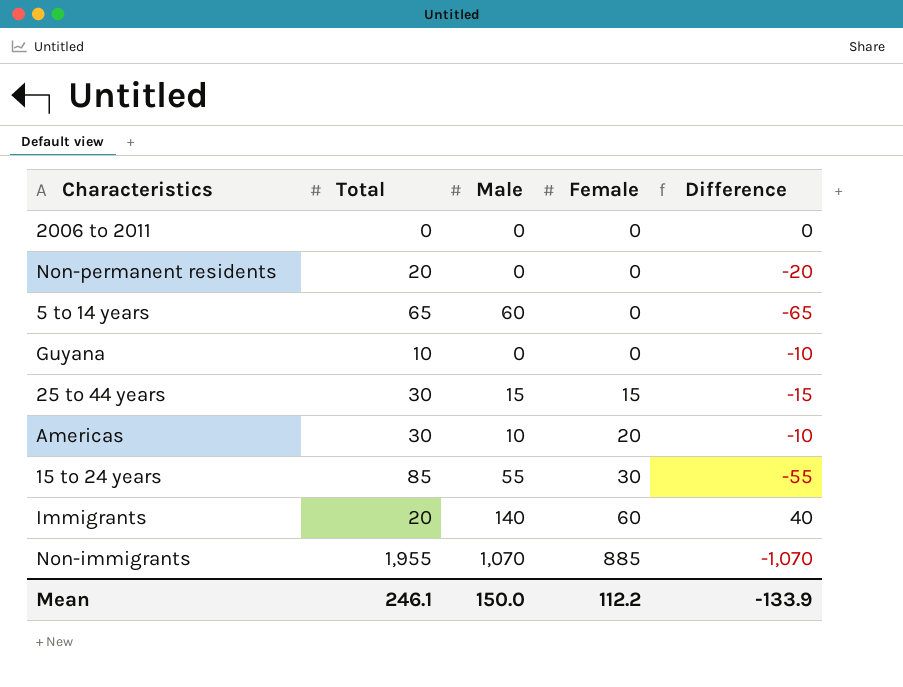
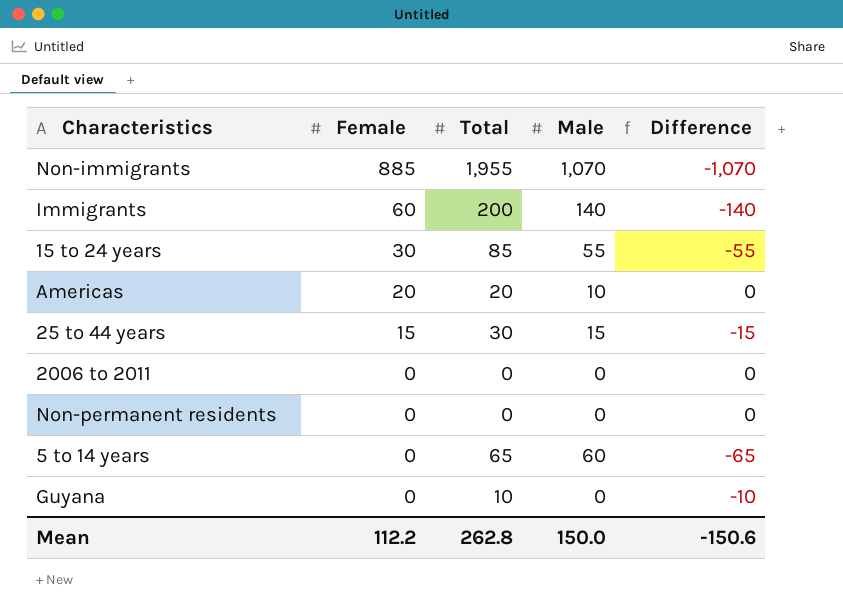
row order: Female ascending -> Female descending
column Female | position: 4 -> 2
Immigrants | Total: 20 -> 200
Immigrants | Difference: 40 -> -140
Americas | Total: 30 -> 20
Americas | Difference: -10 -> 0
Non-permanent residents | Total: 20 -> 0
Non-permanent residents | Difference: -20 -> 0
Mean | Total: 246.1 -> 262.8
Mean | Difference: -133.9 -> -150.6

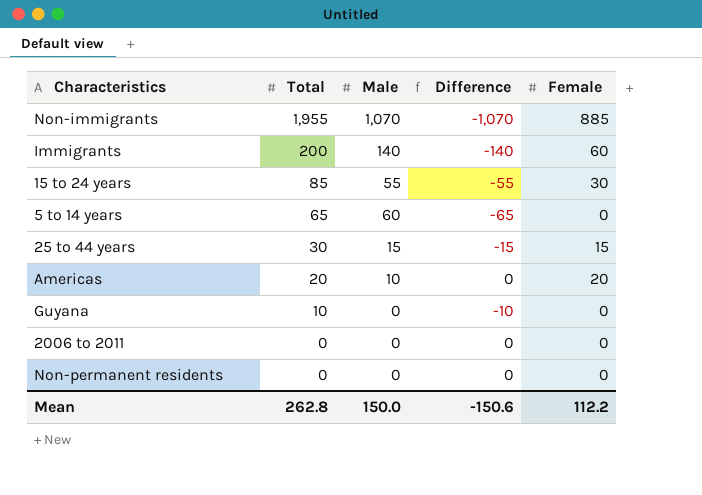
row order: Female descending -> Total descending
column Female | position: 2 -> 5

